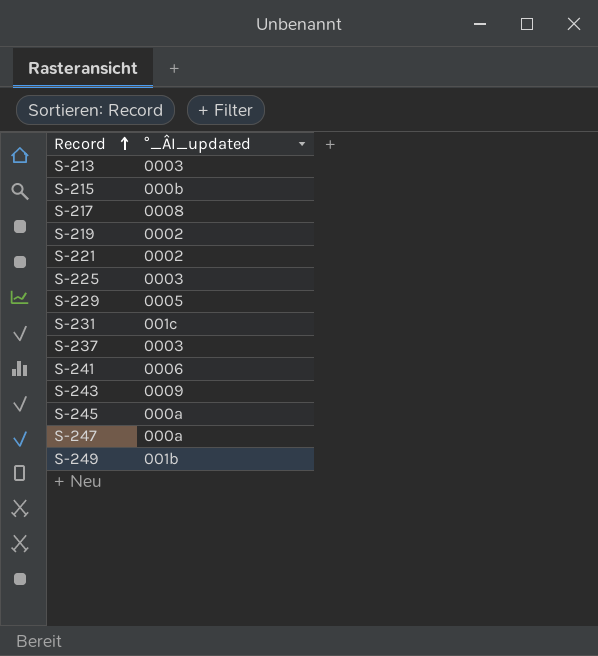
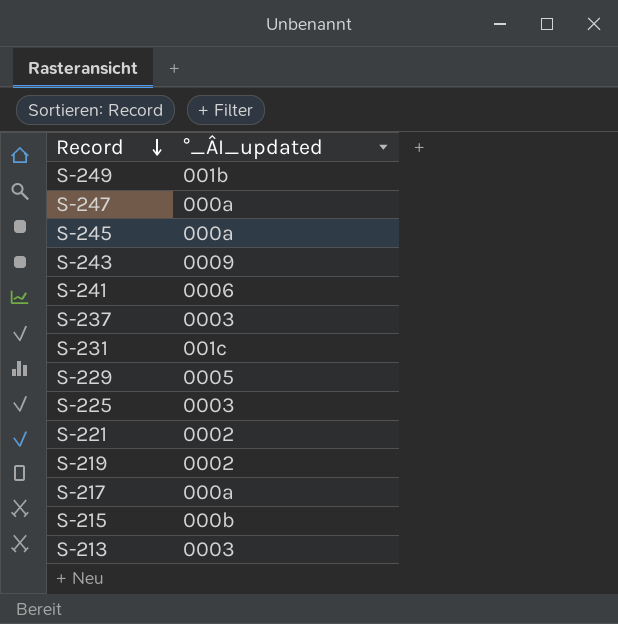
row order: Record ascending -> Record descending
S-217 | °_ÂI_updated: 0008 -> 000a

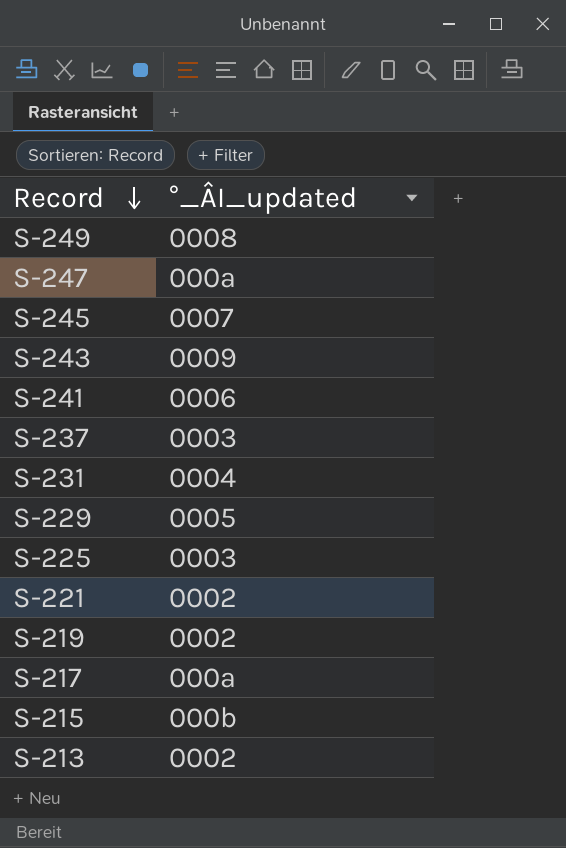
S-249 | °_ÂI_updated: 001b -> 0008
S-245 | °_ÂI_updated: 000a -> 0007
S-231 | °_ÂI_updated: 001c -> 0004
S-213 | °_ÂI_updated: 0003 -> 0002

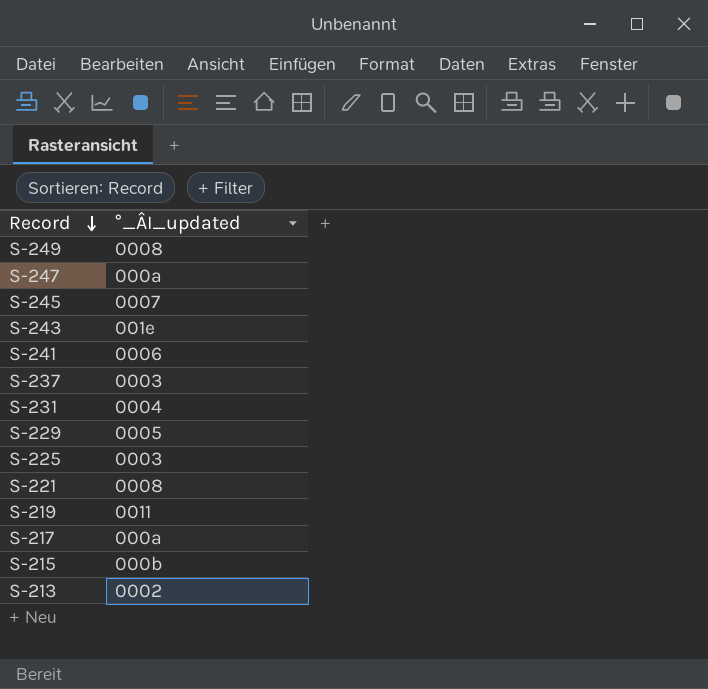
S-243 | °_ÂI_updated: 0009 -> 001e
S-221 | °_ÂI_updated: 0002 -> 0008
S-219 | °_ÂI_updated: 0002 -> 0011

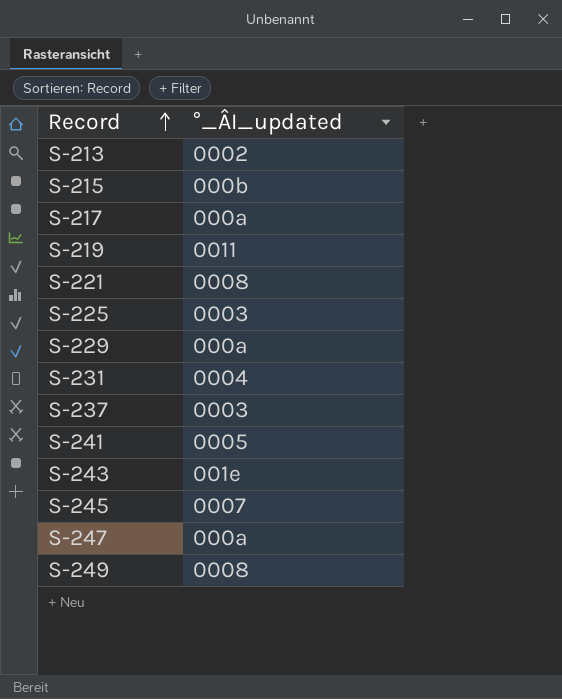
row order: Record descending -> Record ascending
S-229 | °_ÂI_updated: 0005 -> 000a
S-241 | °_ÂI_updated: 0006 -> 0005

